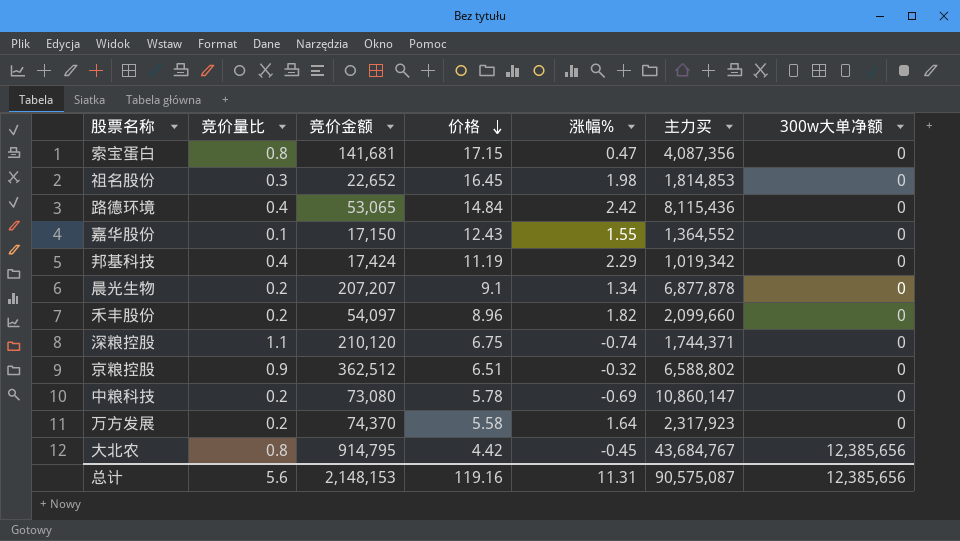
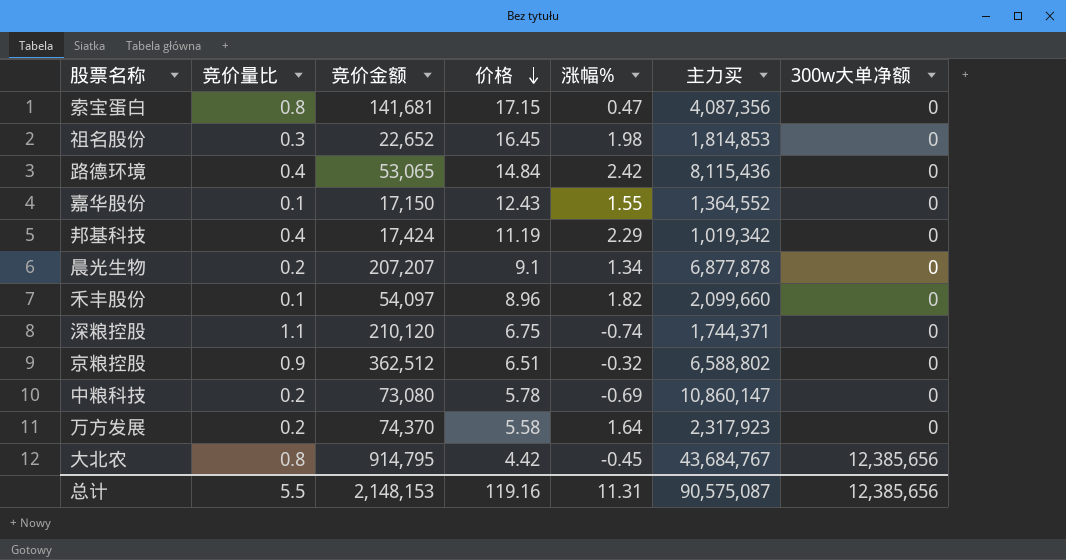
禾丰股份 | 竞价量比: 0.2 -> 0.1
总计 | 竞价量比: 5.6 -> 5.5

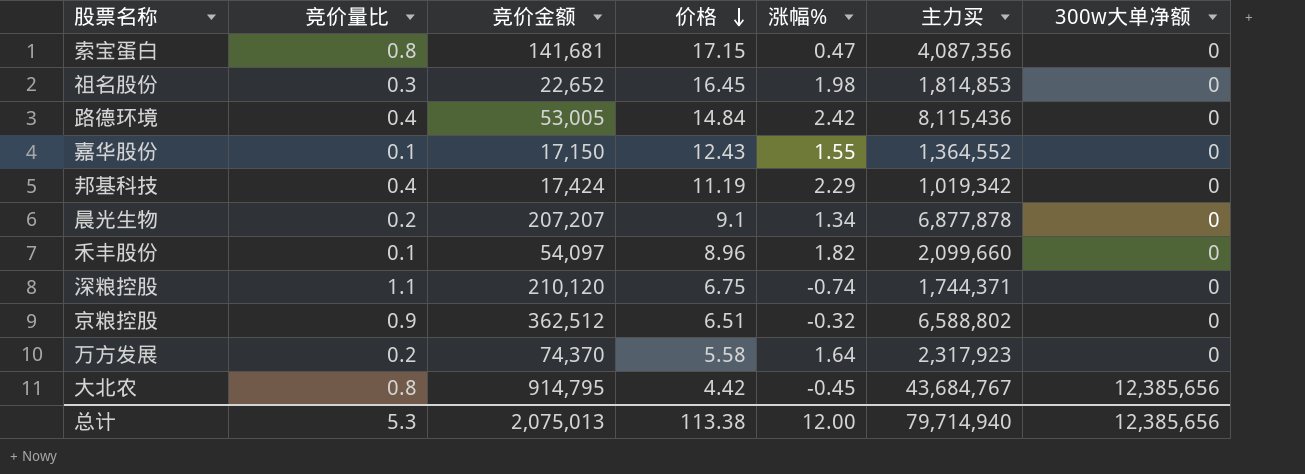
row 中粮科技: 0.2 | 73,080 | 5.78 | -0.69 | 10,860,147 | 0 -> none
路德环境 | 竞价金额: 53,065 -> 53,005
总计 | 竞价量比: 5.5 -> 5.3
总计 | 竞价金额: 2,148,153 -> 2,075,013
总计 | 价格: 119.16 -> 113.38
总计 | 涨幅%: 11.31 -> 12.00
总计 | 主力买: 90,575,087 -> 79,714,940

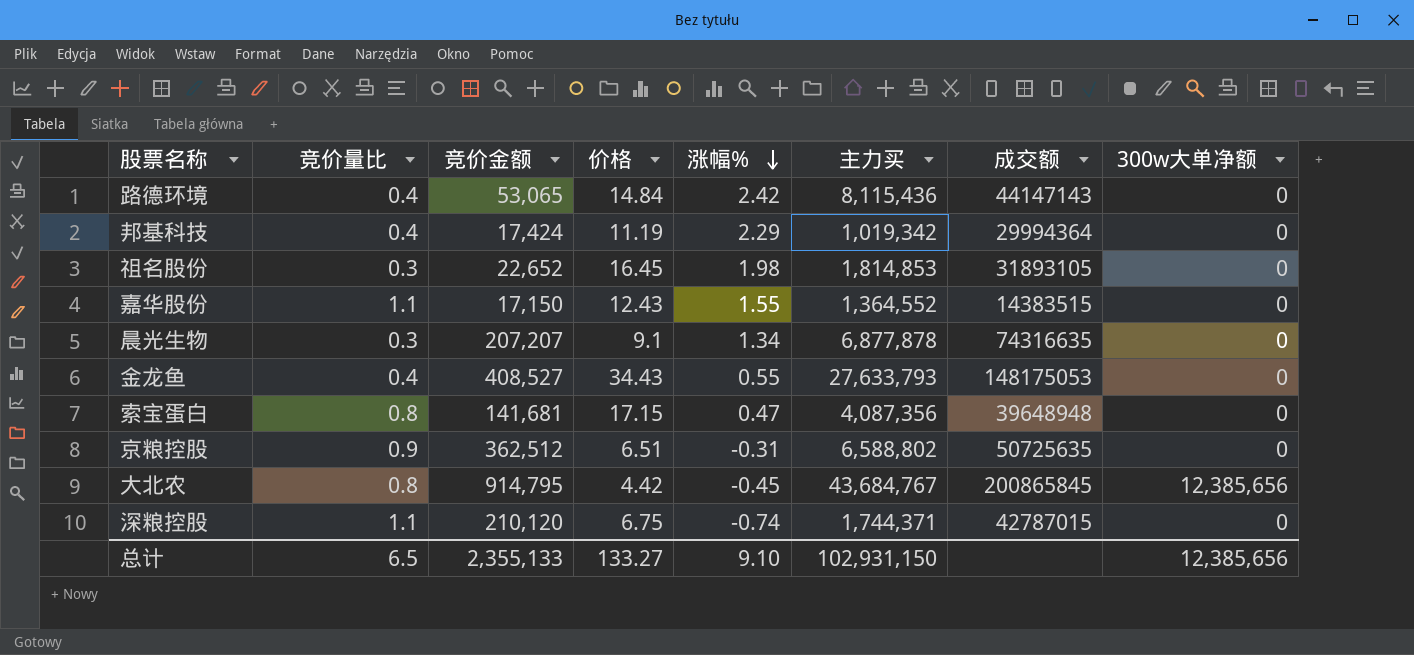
row order: 价格 descending -> 涨幅% descending
column 成交额 | position: none -> 7
row 禾丰股份: 0.1 | 54,097 | 8.96 | 1.82 | 2,099,660 | 0 -> none
row 万方发展: 0.2 | 74,370 | 5.58 | 1.64 | 2,317,923 | 0 -> none
路德环境 | 竞价金额: 53,005 -> 53,065
嘉华股份 | 竞价量比: 0.1 -> 1.1
晨光生物 | 竞价量比: 0.2 -> 0.3
row 金龙鱼: none -> 0.4 | 408,527 | 34.43 | 0.55 | 27,633,793 | 148175053 | 0
京粮控股 | 涨幅%: -0.32 -> -0.31
总计 | 竞价量比: 5.3 -> 6.5
总计 | 竞价金额: 2,075,013 -> 2,355,133
总计 | 价格: 113.38 -> 133.27
总计 | 涨幅%: 12.00 -> 9.10
总计 | 主力买: 79,714,940 -> 102,931,150

